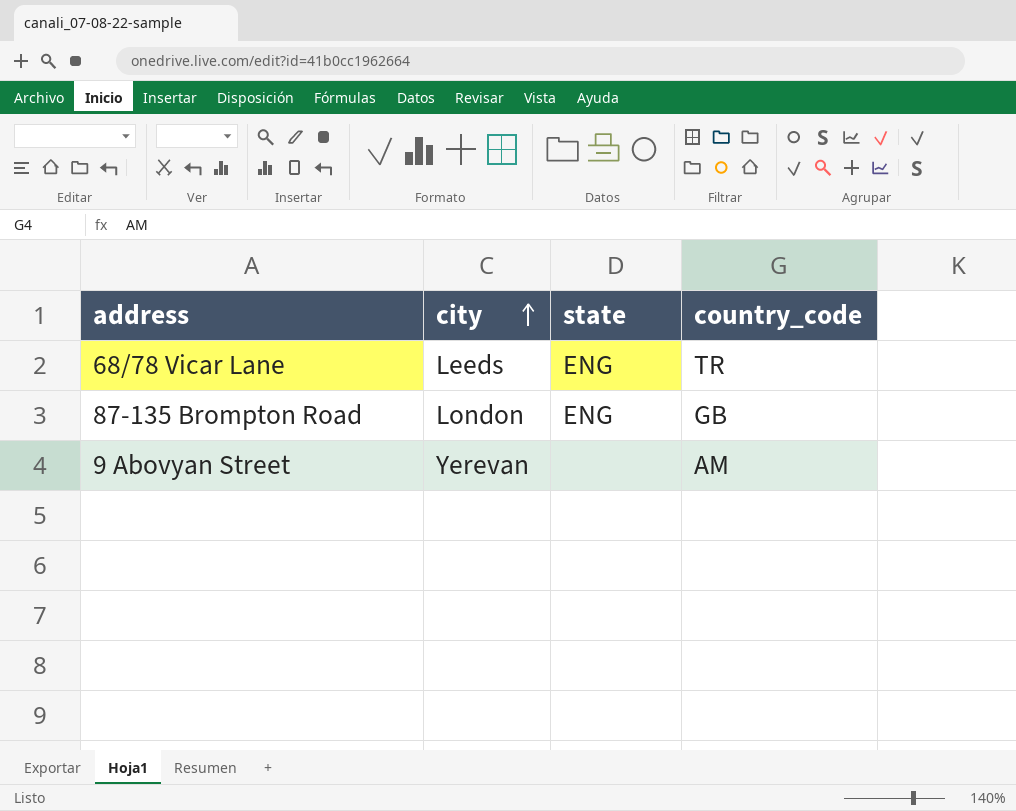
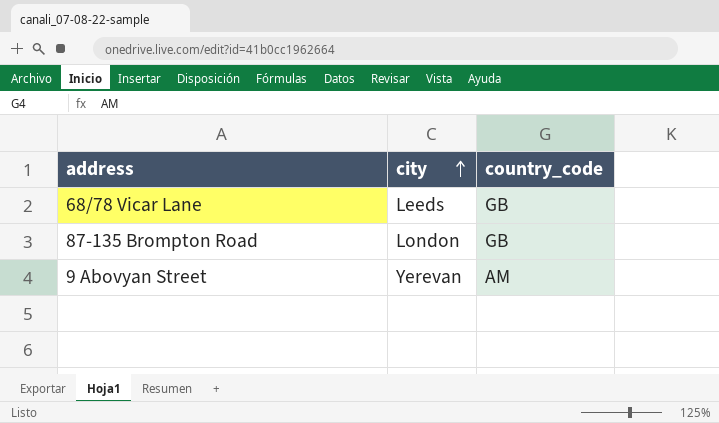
column state | position: 3 -> none
68/78 Vicar Lane | country_code: TR -> GB

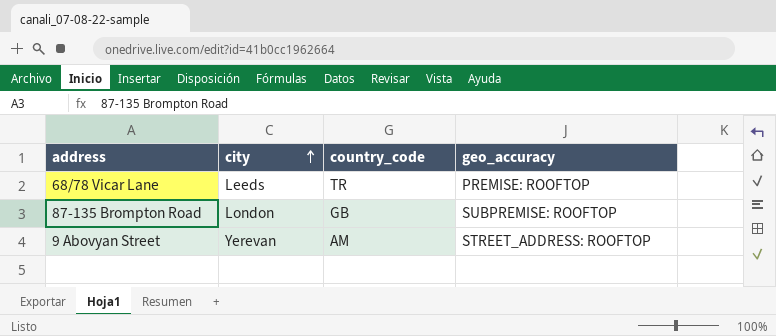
column geo_accuracy | position: none -> 4
68/78 Vicar Lane | country_code: GB -> TR

